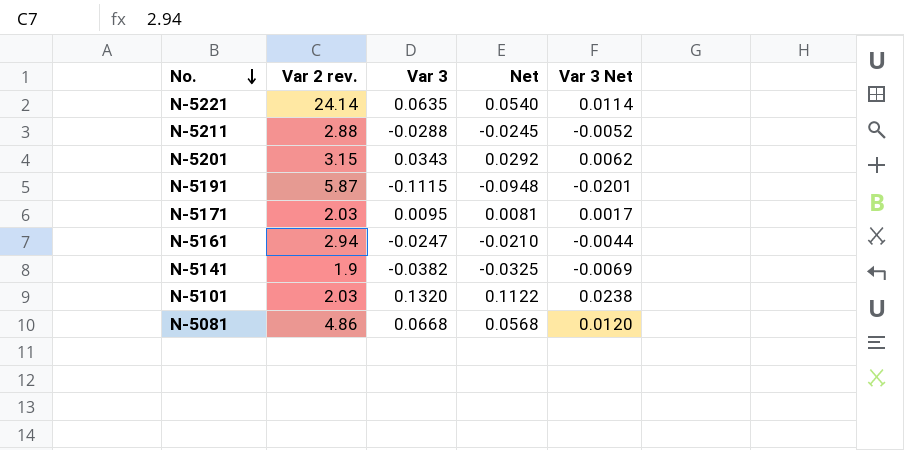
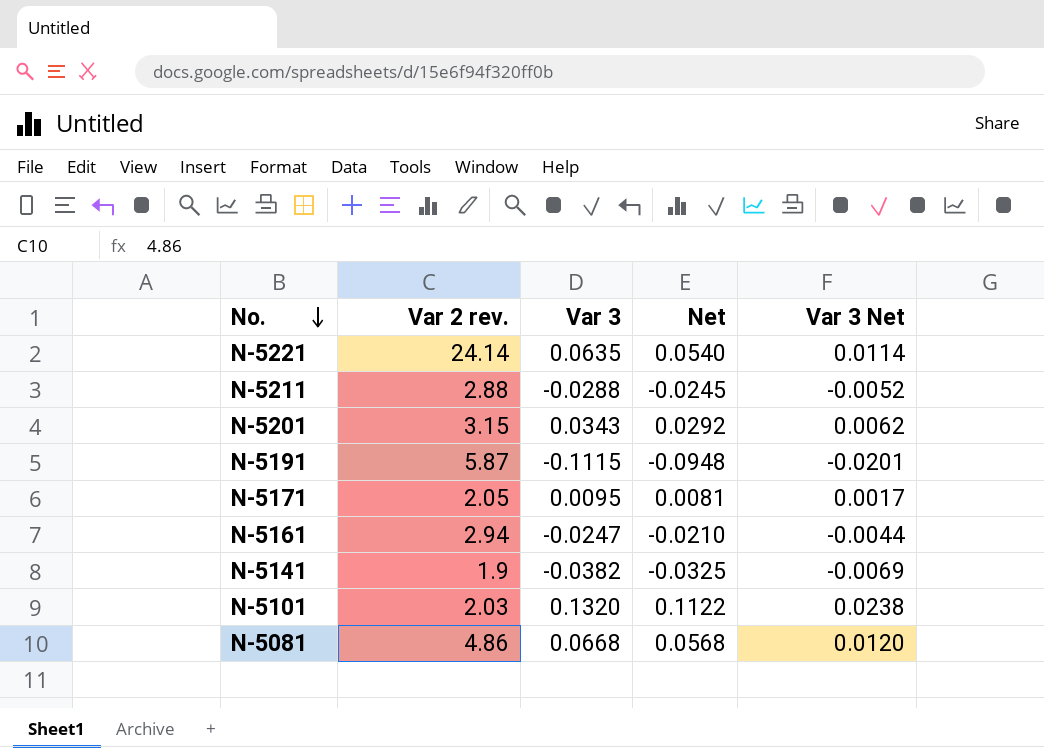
N-5171 | Var 2 rev.: 2.03 -> 2.05

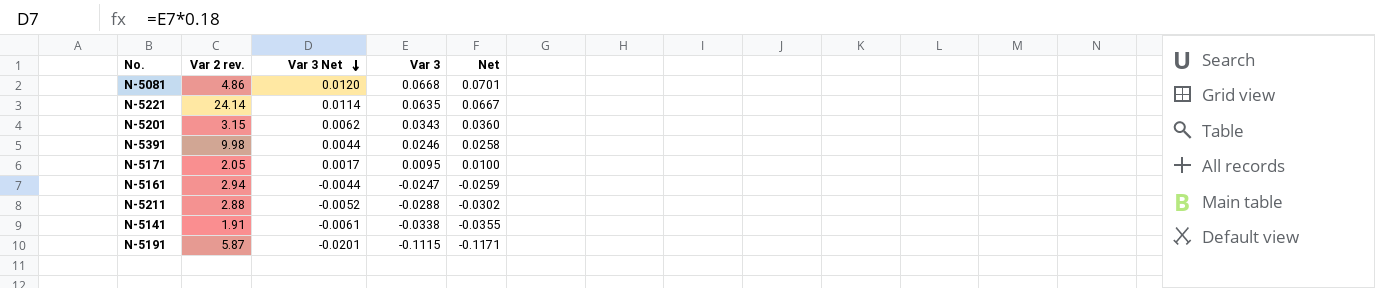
row order: No. descending -> Var 3 Net descending
column Var 3 Net | position: 5 -> 3
column Net | formula: [Var 3] * 0.85 -> [Var 3] * 1.05
row N-5101: 2.03 | 0.1320 | 0.1122 | 0.0238 -> none
row N-5391: none -> 9.98 | 0.0044 | 0.0246 | 0.0258
N-5141 | Var 2 rev.: 1.9 -> 1.91
N-5141 | Var 3 Net: -0.0069 -> -0.0061
N-5141 | Var 3: -0.0382 -> -0.0338

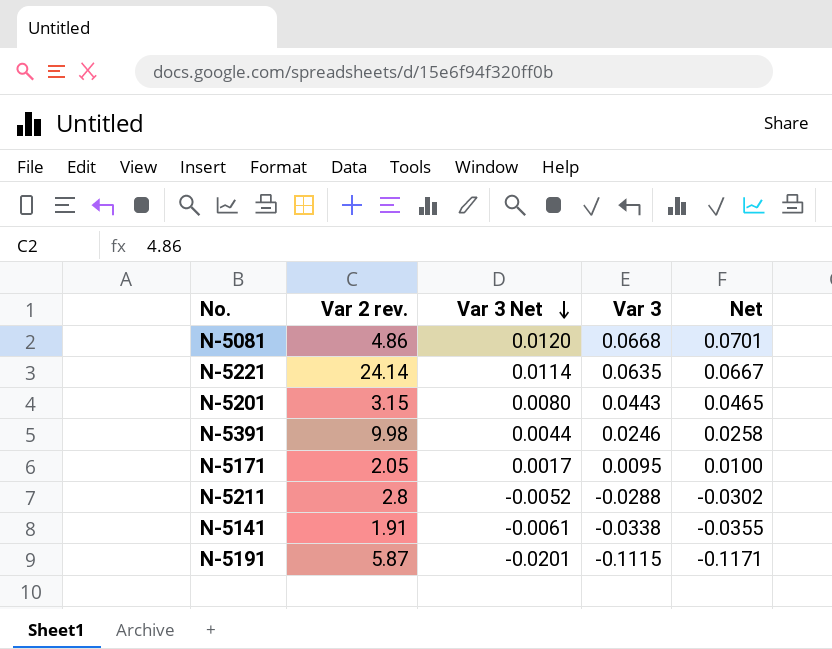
row N-5161: 2.94 | -0.0044 | -0.0247 | -0.0259 -> none
N-5201 | Var 3 Net: 0.0062 -> 0.0080
N-5201 | Var 3: 0.0343 -> 0.0443
N-5201 | Net: 0.0360 -> 0.0465
N-5211 | Var 2 rev.: 2.88 -> 2.8

